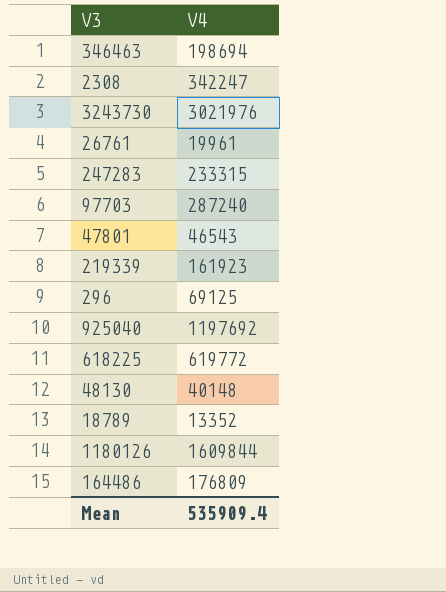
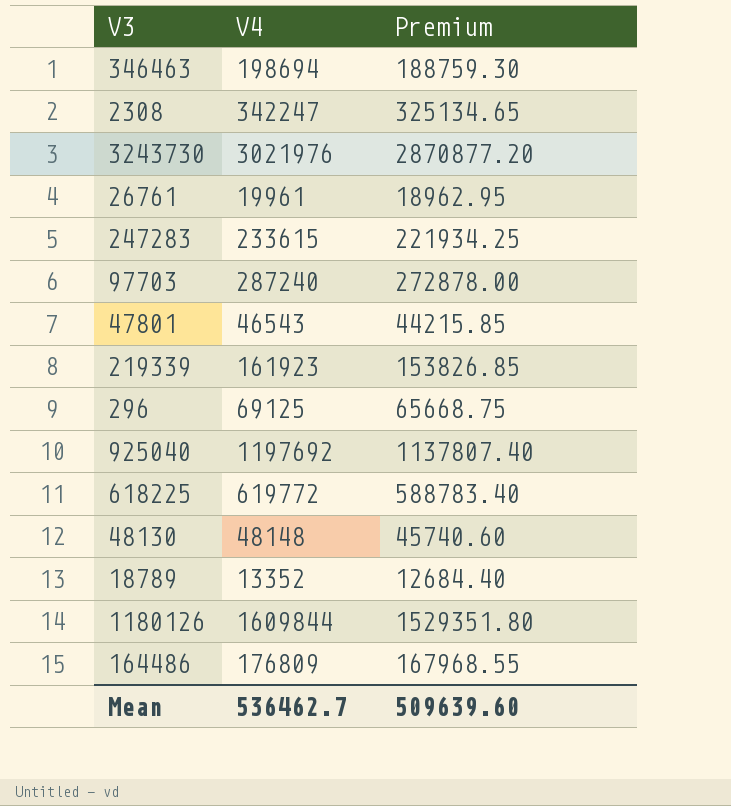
column Premium | formula: none -> [V4] * 0.95
247283 | V4: 233315 -> 233615
48130 | V4: 40148 -> 48148
Mean | V4: 535909.4 -> 536462.7

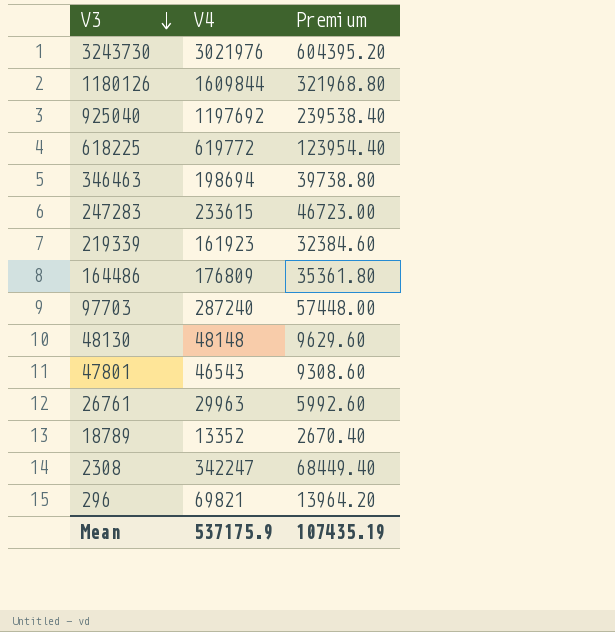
row order: none -> V3 descending
column Premium | formula: [V4] * 0.95 -> [V4] * 0.2
26761 | V4: 19961 -> 29963
296 | V4: 69125 -> 69821
Mean | V4: 536462.7 -> 537175.9
Mean | Premium: 509639.60 -> 107435.19

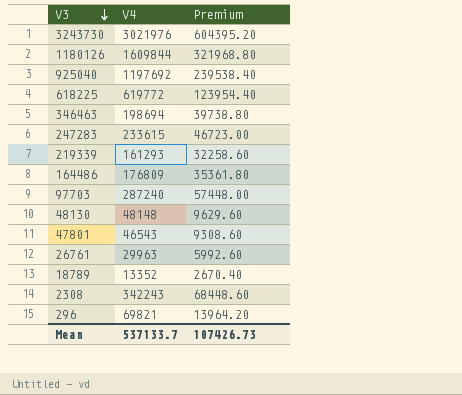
219339 | V4: 161923 -> 161293
219339 | Premium: 32384.60 -> 32258.60
2308 | V4: 342247 -> 342243
2308 | Premium: 68449.40 -> 68448.60
Mean | V4: 537175.9 -> 537133.7
Mean | Premium: 107435.19 -> 107426.73

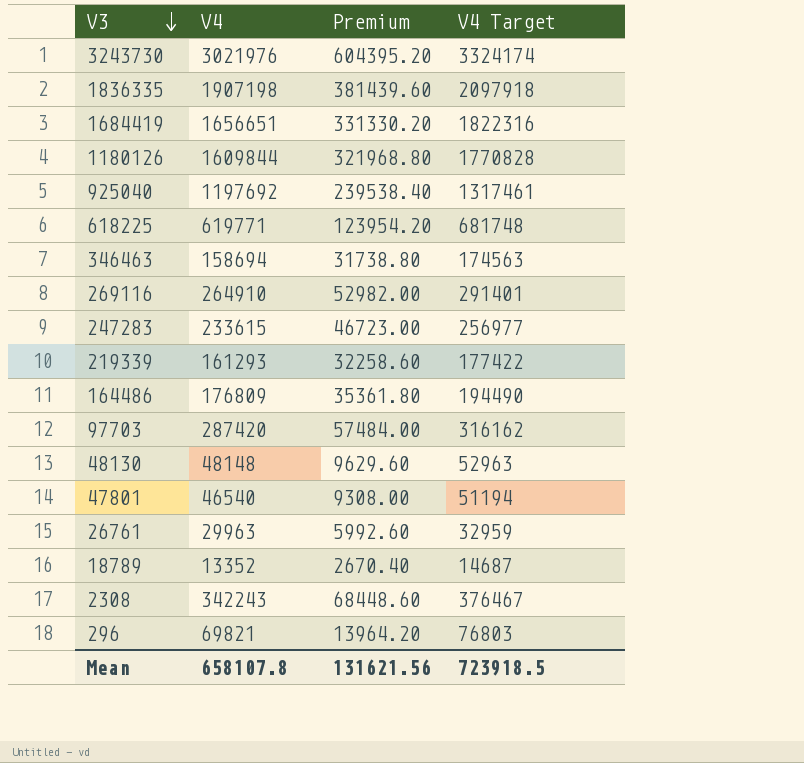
column V4 Target | formula: none -> [V4] * 1.1
row 1836335: none -> 1907198 | 381439.60 | 2097918
row 1684419: none -> 1656651 | 331330.20 | 1822316
618225 | V4: 619772 -> 619771
618225 | Premium: 123954.40 -> 123954.20
346463 | V4: 198694 -> 158694
346463 | Premium: 39738.80 -> 31738.80
row 269116: none -> 264910 | 52982.00 | 291401
97703 | V4: 287240 -> 287420
97703 | Premium: 57448.00 -> 57484.00
47801 | V4: 46543 -> 46540
47801 | Premium: 9308.60 -> 9308.00
Mean | V4: 537133.7 -> 658107.8
Mean | Premium: 107426.73 -> 131621.56

